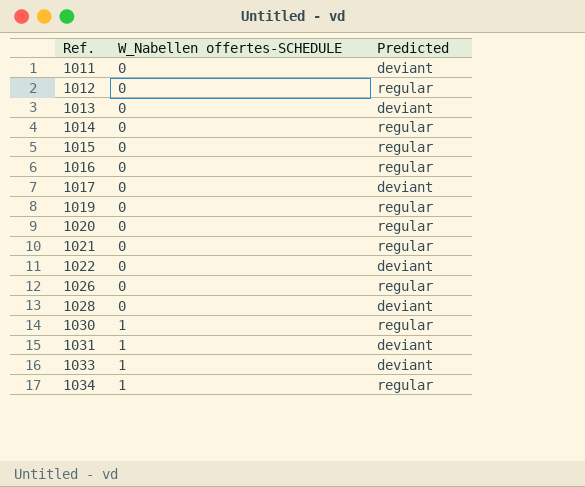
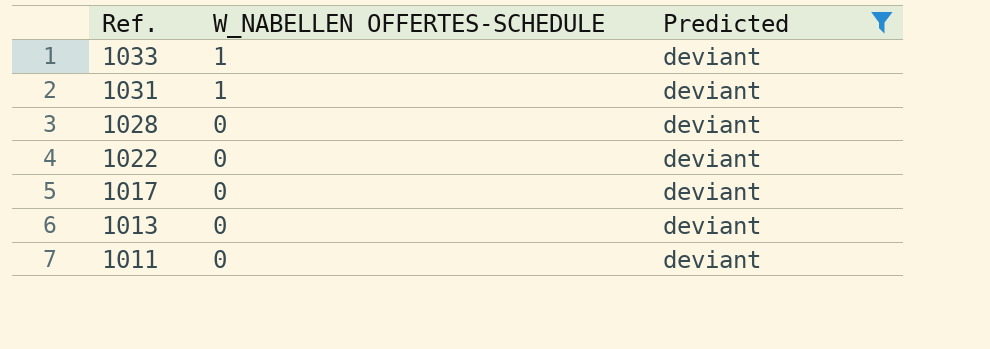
filter: none -> Predicted = deviant
row order: Ref. ascending -> Ref. descending
column name: W_Nabellen offertes-SCHEDULE -> W_NABELLEN OFFERTES-SCHEDULE

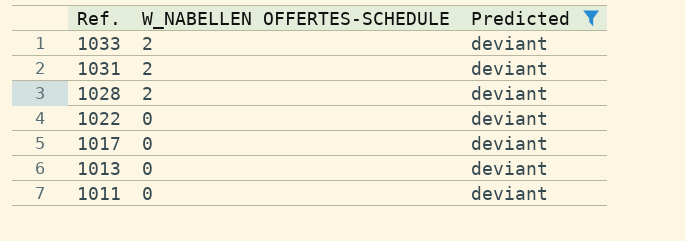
1033 | W_NABELLEN OFFERTES-SCHEDULE: 1 -> 2
1031 | W_NABELLEN OFFERTES-SCHEDULE: 1 -> 2
1028 | W_NABELLEN OFFERTES-SCHEDULE: 0 -> 2

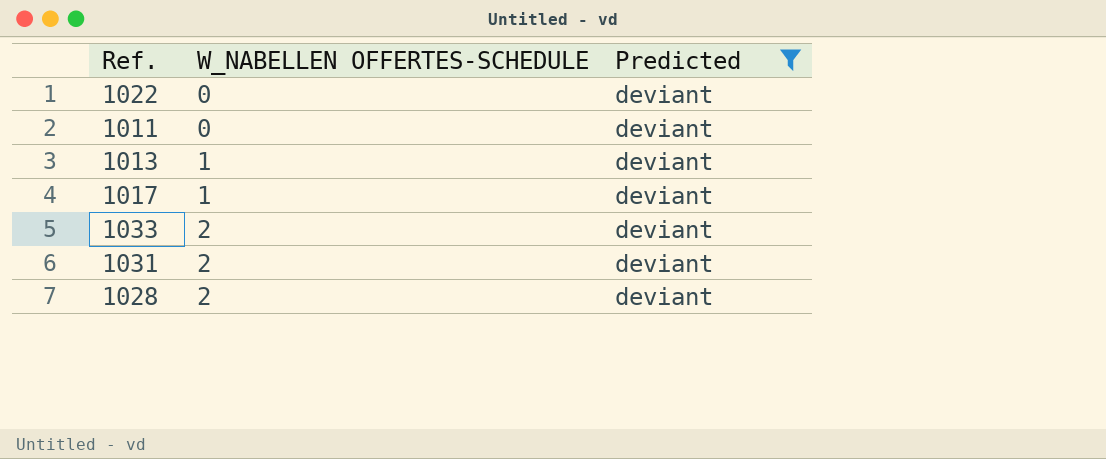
row order: Ref. descending -> W_NABELLEN OFFERTES-SCHEDULE ascending
1013 | W_NABELLEN OFFERTES-SCHEDULE: 0 -> 1
1017 | W_NABELLEN OFFERTES-SCHEDULE: 0 -> 1

